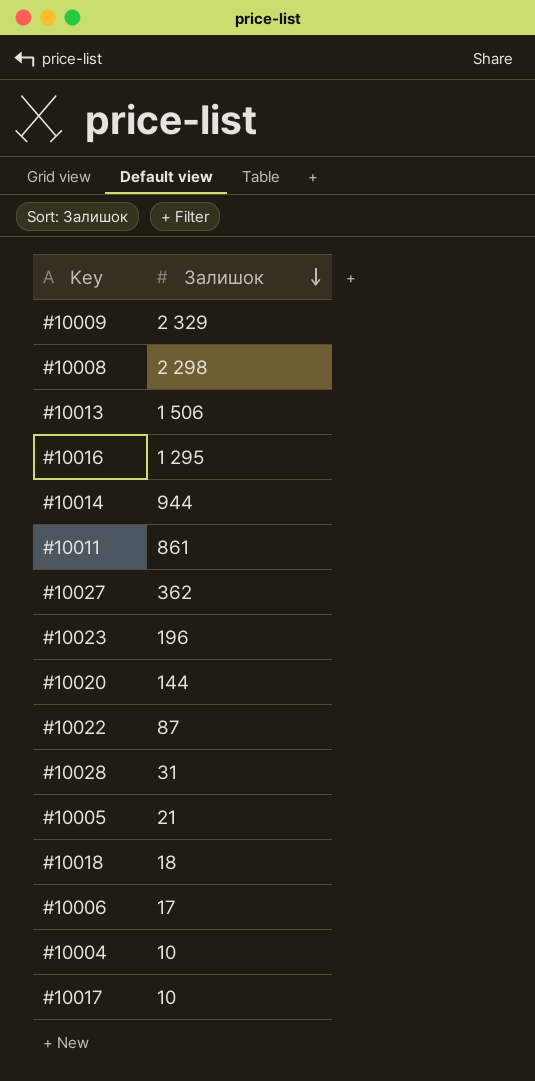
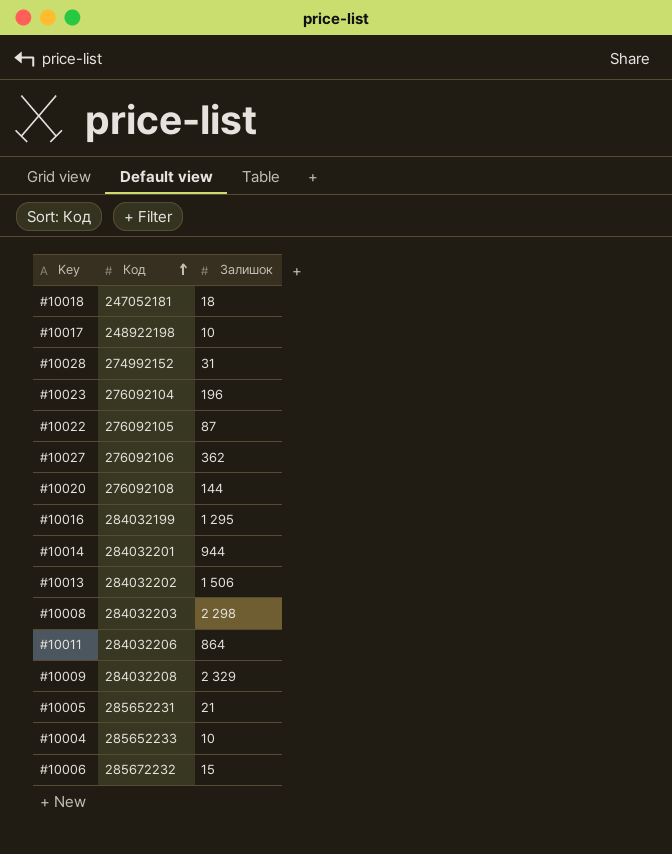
row order: Залишок descending -> Код ascending
column Код | position: none -> 2
#10011 | Залишок: 861 -> 864
#10006 | Залишок: 17 -> 15

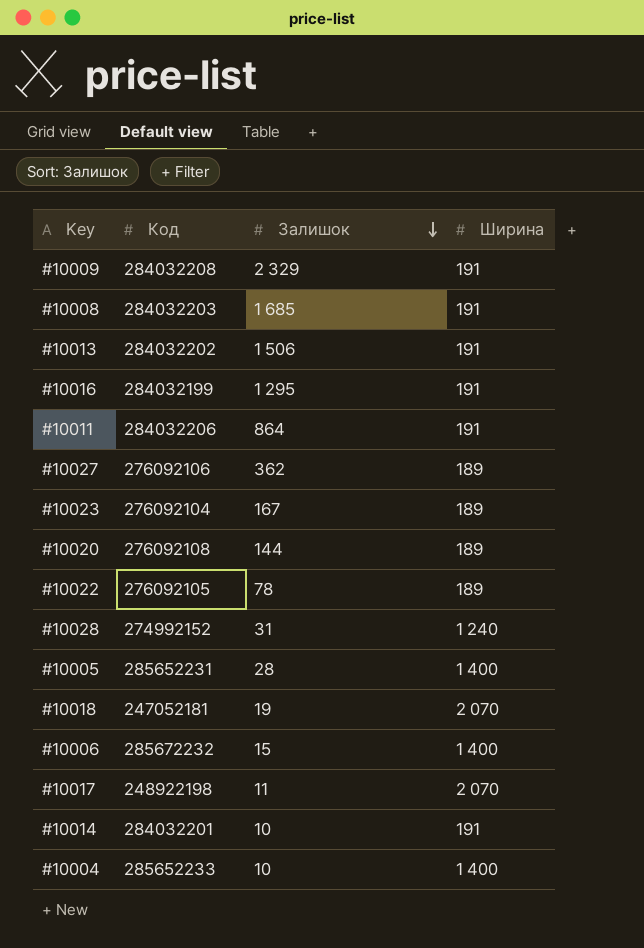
row order: Код ascending -> Залишок descending
column Ширина | position: none -> 4
#10008 | Залишок: 2 298 -> 1 685
#10023 | Залишок: 196 -> 167
#10022 | Залишок: 87 -> 78
#10005 | Залишок: 21 -> 28
#10018 | Залишок: 18 -> 19
#10017 | Залишок: 10 -> 11
#10014 | Залишок: 944 -> 10

